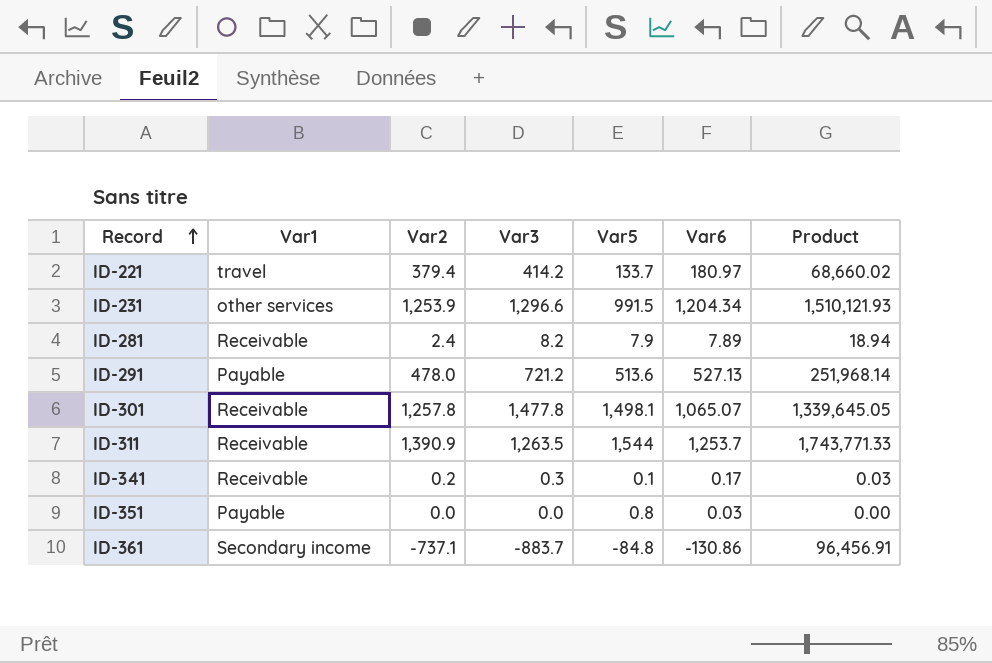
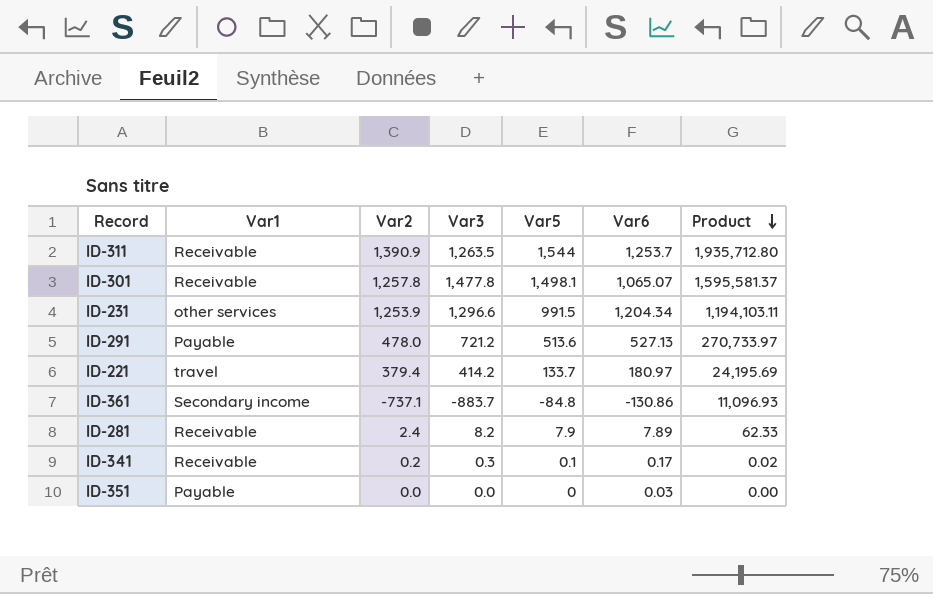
row order: Record ascending -> Product descending
column Product | formula: [Var2] * [Var6] -> [Var5] * [Var6]
ID-351 | Var5: 0.8 -> 0

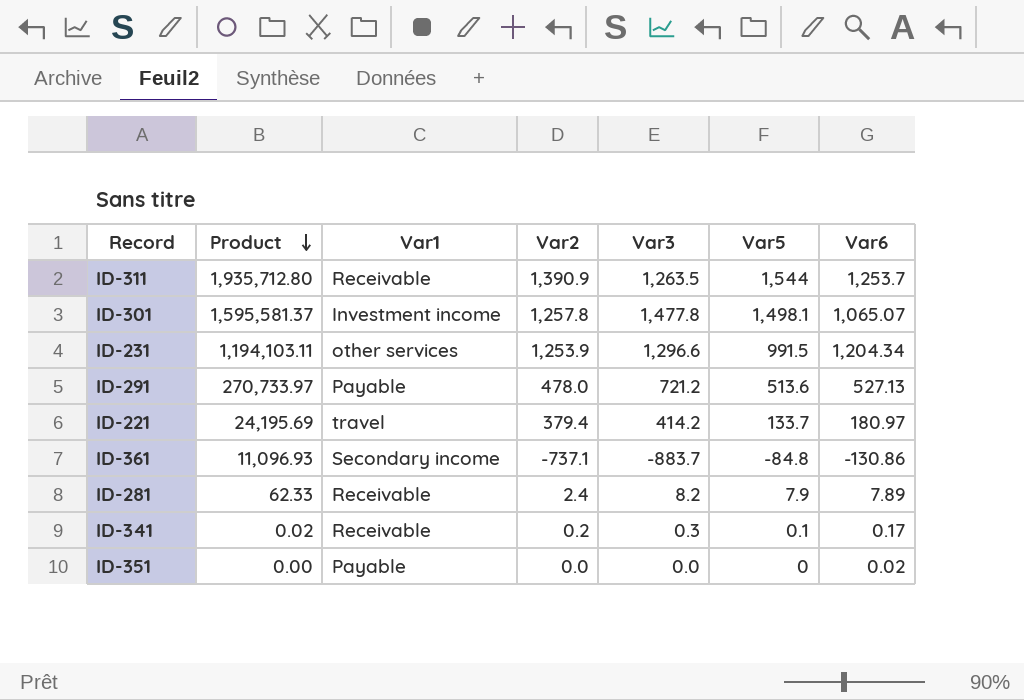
column Product | position: 7 -> 2
ID-301 | Var1: Receivable -> Investment income
ID-351 | Var6: 0.03 -> 0.02

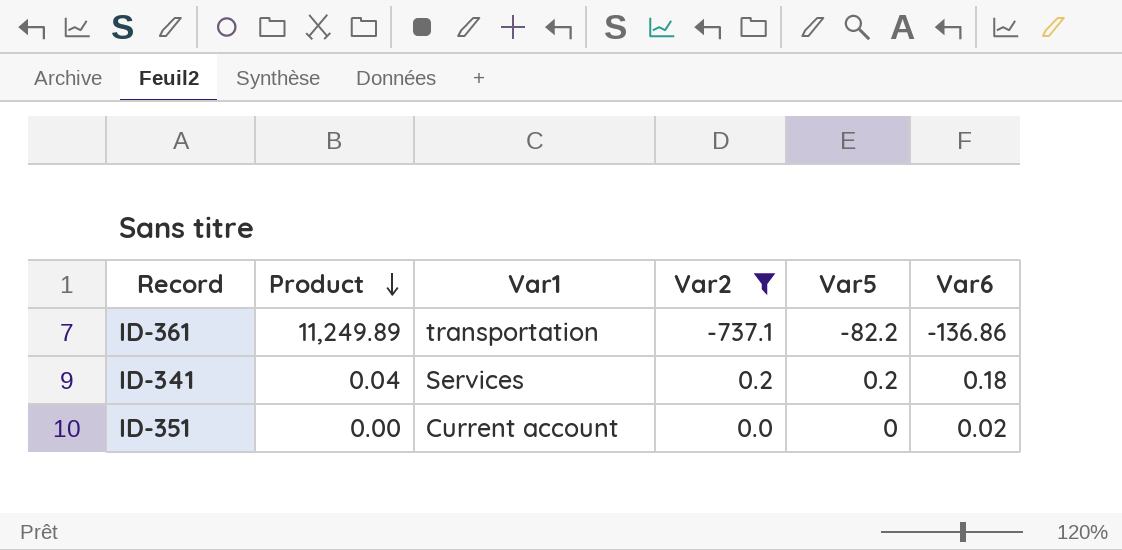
filter: none -> Var2 <= 0.2
column Var3 | position: 5 -> none
ID-361 | Product: 11,096.93 -> 11,249.89
ID-361 | Var1: Secondary income -> transportation
ID-361 | Var5: -84.8 -> -82.2
ID-361 | Var6: -130.86 -> -136.86
ID-341 | Product: 0.02 -> 0.04
ID-341 | Var1: Receivable -> Services
ID-341 | Var5: 0.1 -> 0.2
ID-341 | Var6: 0.17 -> 0.18
ID-351 | Var1: Payable -> Current account

